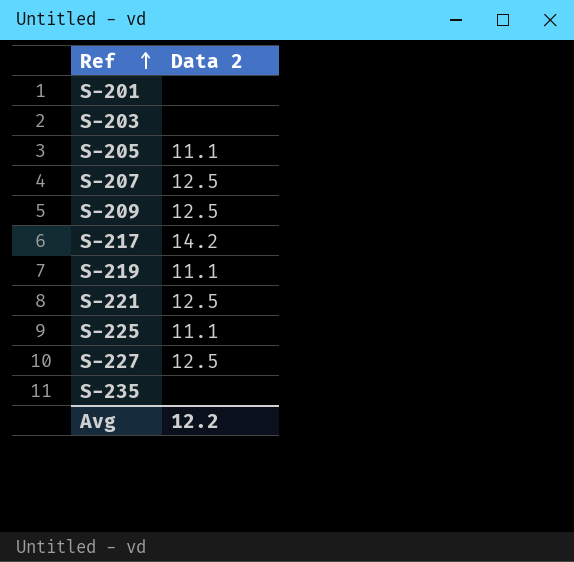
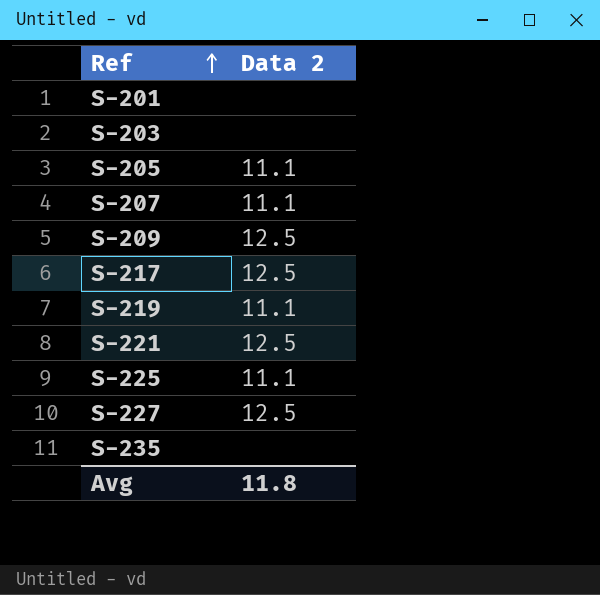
S-207 | Data 2: 12.5 -> 11.1
S-217 | Data 2: 14.2 -> 12.5
Avg | Data 2: 12.2 -> 11.8

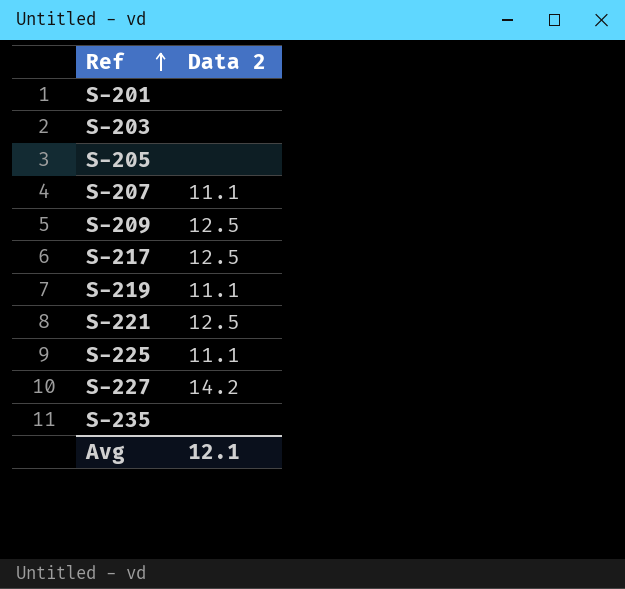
S-205 | Data 2: 11.1 -> none
S-227 | Data 2: 12.5 -> 14.2
Avg | Data 2: 11.8 -> 12.1

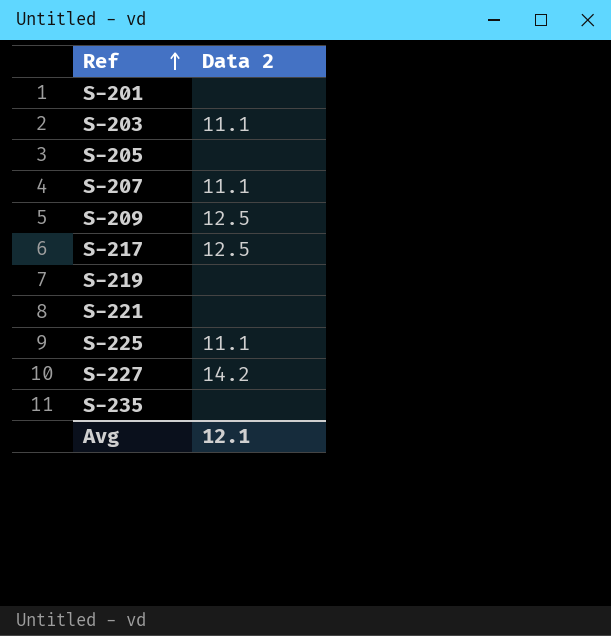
S-203 | Data 2: none -> 11.1
S-219 | Data 2: 11.1 -> none
S-221 | Data 2: 12.5 -> none

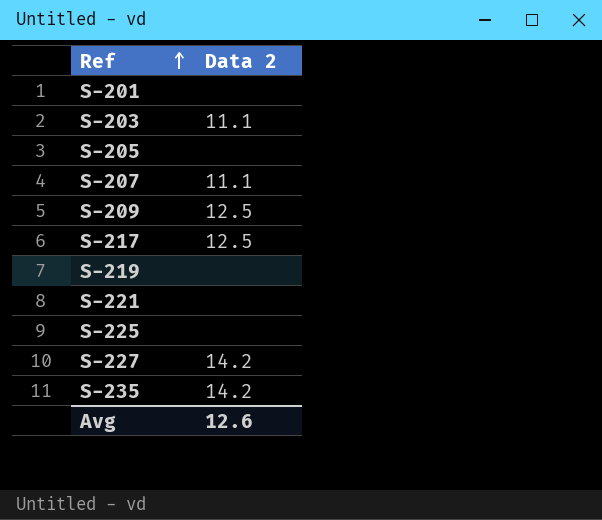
S-225 | Data 2: 11.1 -> none
S-235 | Data 2: none -> 14.2
Avg | Data 2: 12.1 -> 12.6

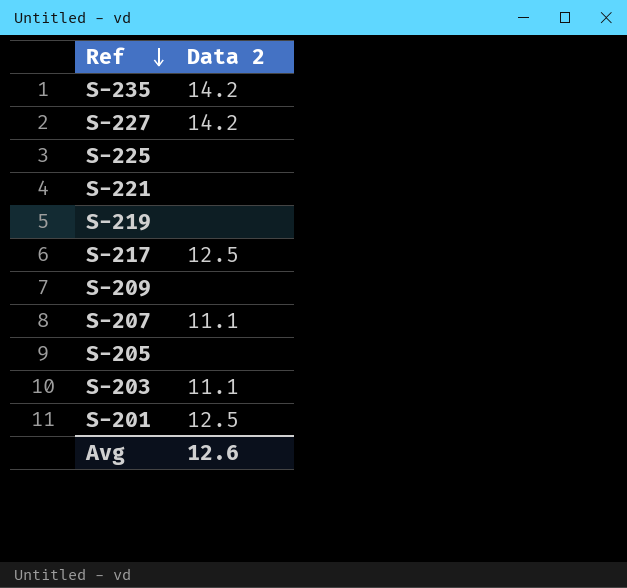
row order: Ref ascending -> Ref descending
S-209 | Data 2: 12.5 -> none
S-201 | Data 2: none -> 12.5

